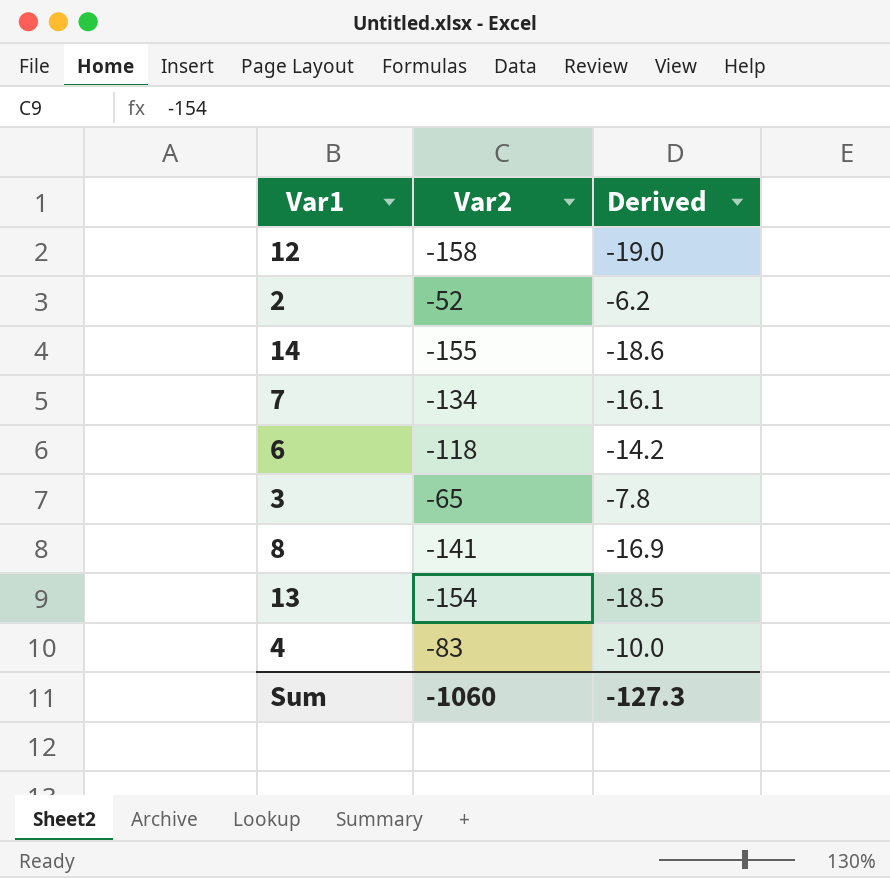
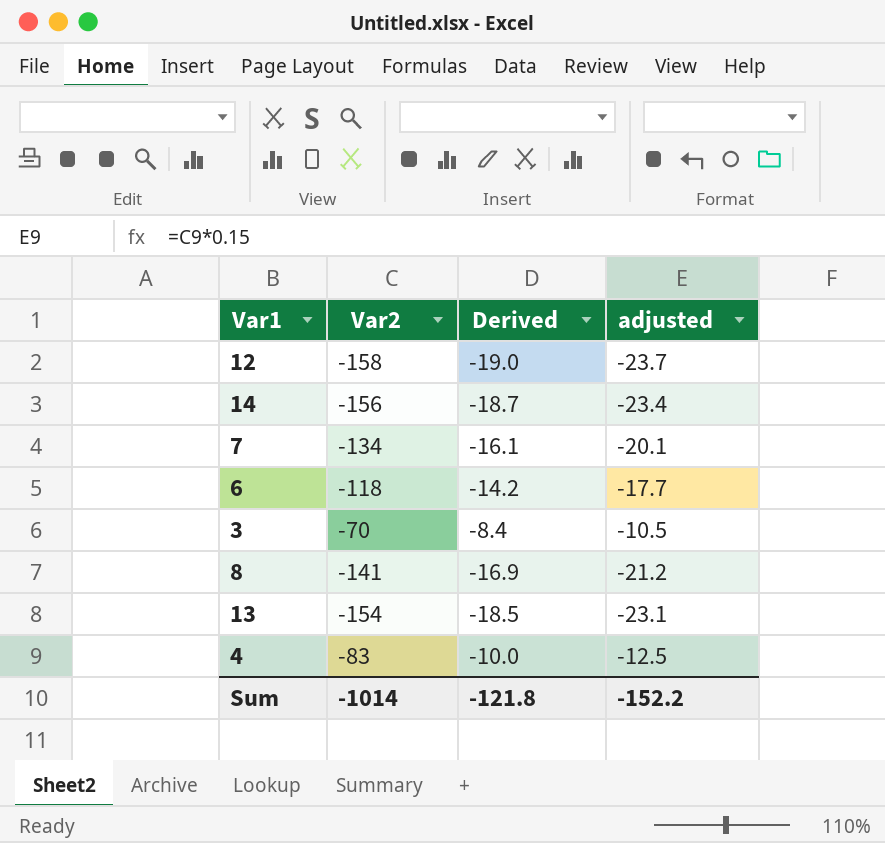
column adjusted | formula: none -> [Var2] * 0.15
row 2: -52 | -6.2 -> none
14 | Var2: -155 -> -156
14 | Derived: -18.6 -> -18.7
3 | Var2: -65 -> -70
3 | Derived: -7.8 -> -8.4
Sum | Var2: -1060 -> -1014
Sum | Derived: -127.3 -> -121.8

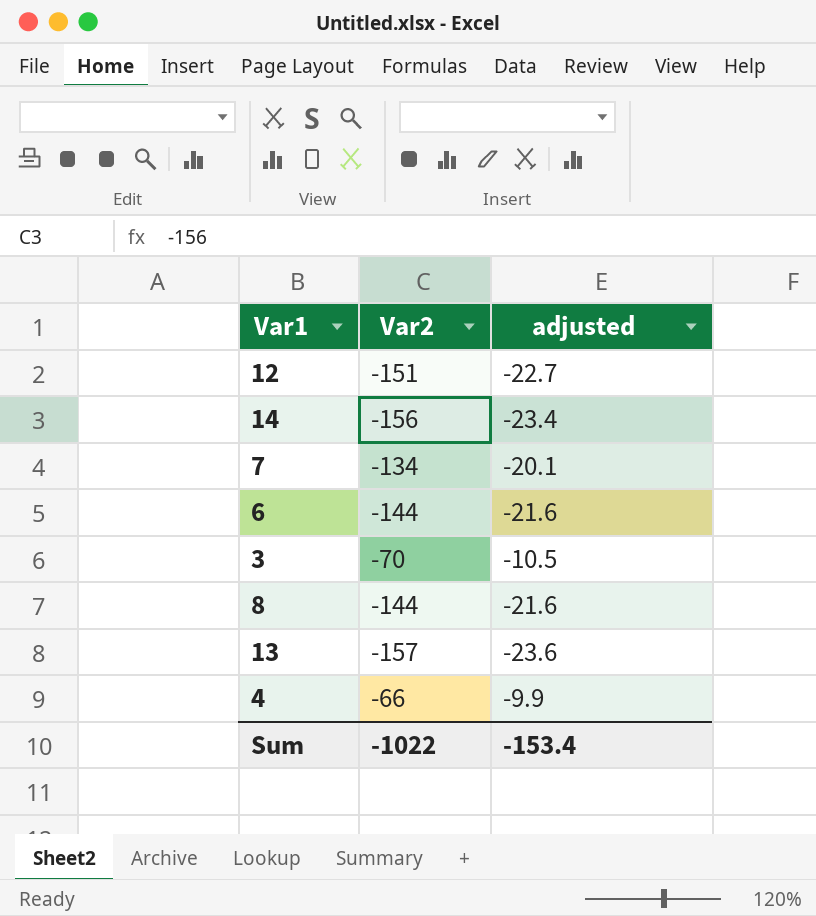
column Derived | formula: [Var2] * 0.12 -> none
12 | Var2: -158 -> -151
12 | adjusted: -23.7 -> -22.7
6 | Var2: -118 -> -144
6 | adjusted: -17.7 -> -21.6
8 | Var2: -141 -> -144
8 | adjusted: -21.2 -> -21.6
13 | Var2: -154 -> -157
13 | adjusted: -23.1 -> -23.6
4 | Var2: -83 -> -66
4 | adjusted: -12.5 -> -9.9
Sum | Var2: -1014 -> -1022
Sum | adjusted: -152.2 -> -153.4

